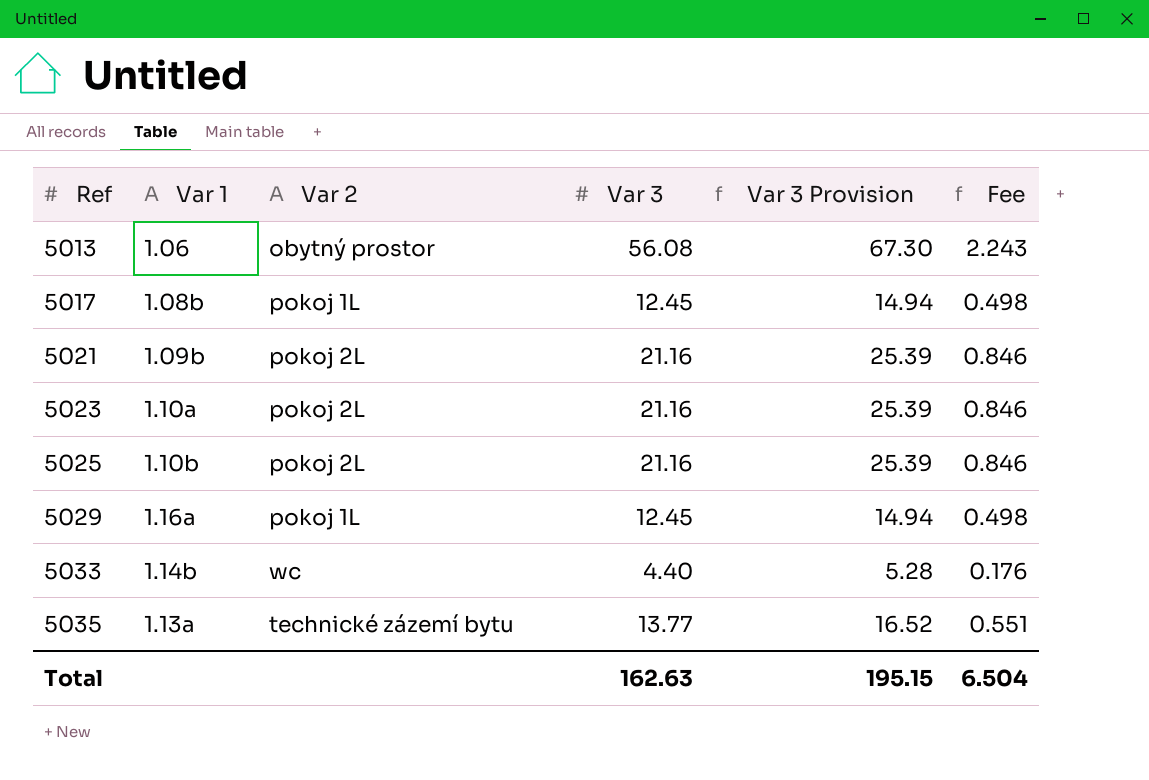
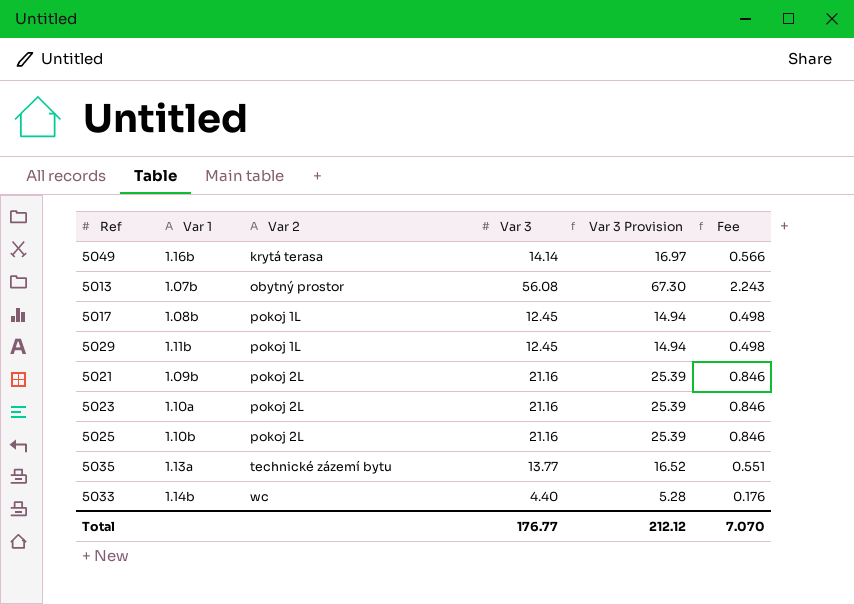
row order: Ref ascending -> Var 2 ascending
row 5049: none -> 1.16b | krytá terasa | 14.14 | 16.97 | 0.566
5013 | Var 1: 1.06 -> 1.07b
5029 | Var 1: 1.16a -> 1.11b
Total | Var 3: 162.63 -> 176.77
Total | Var 3 Provision: 195.15 -> 212.12
Total | Fee: 6.504 -> 7.070

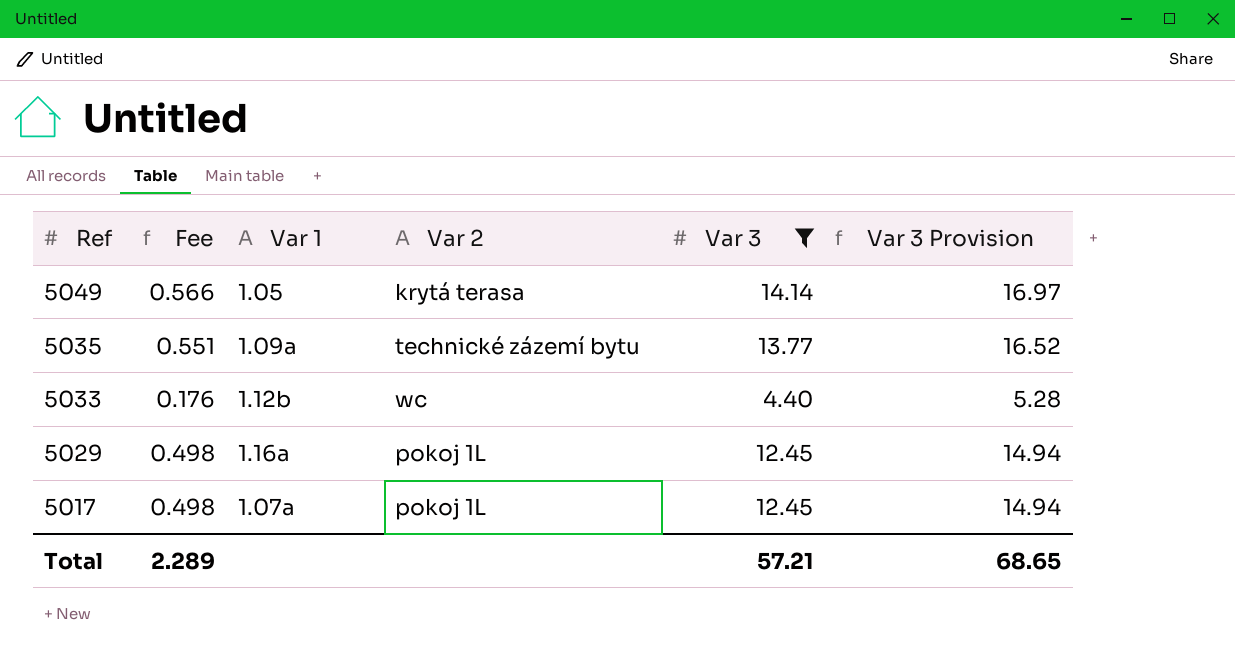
filter: none -> Var 3 <= 14.14
row order: Var 2 ascending -> Ref descending
column Fee | position: 6 -> 2
5049 | Var 1: 1.16b -> 1.05
5035 | Var 1: 1.13a -> 1.09a
5033 | Var 1: 1.14b -> 1.12b
5029 | Var 1: 1.11b -> 1.16a
5017 | Var 1: 1.08b -> 1.07a
Total | Fee: 7.070 -> 2.289
Total | Var 3: 176.77 -> 57.21
Total | Var 3 Provision: 212.12 -> 68.65

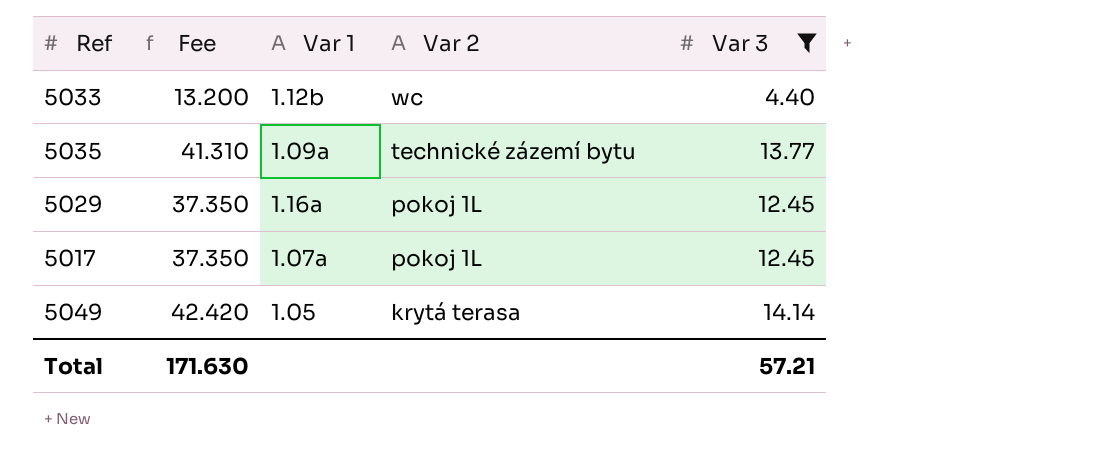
row order: Ref descending -> Var 2 descending
column Var 3 Provision | formula: [Var 3] * 1.2 -> none
column Fee | formula: [Var 3] * 0.04 -> [Var 3] * 3
Total | Fee: 2.289 -> 171.630

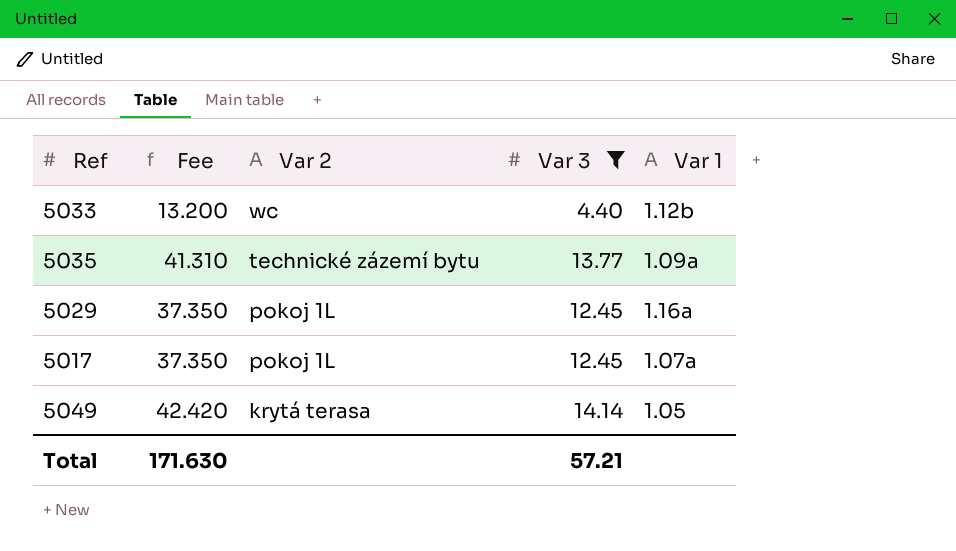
column Var 1 | position: 3 -> 5

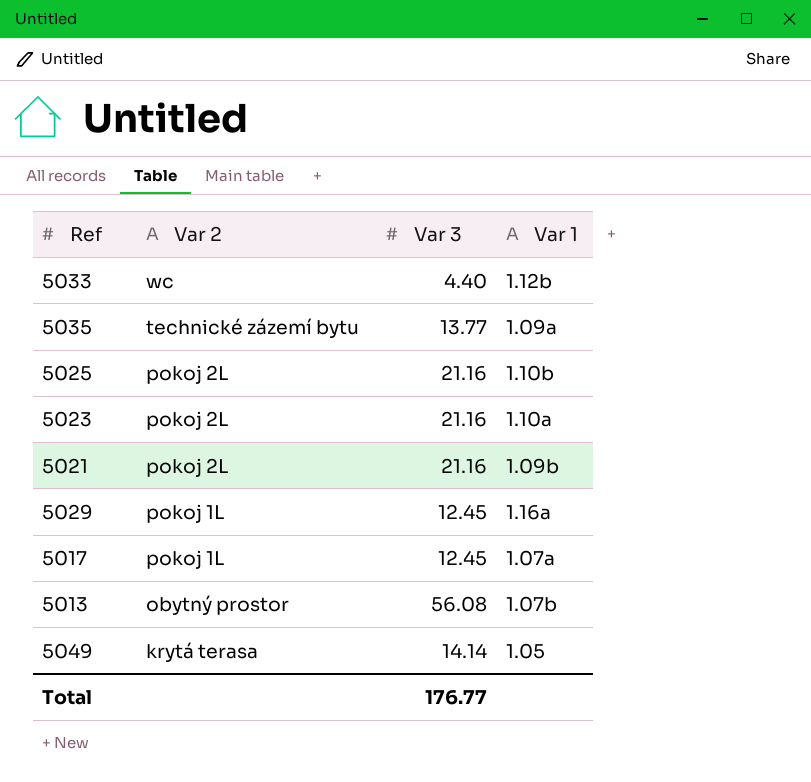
filter: Var 3 <= 14.14 -> none
column Fee | formula: [Var 3] * 3 -> none
Total | Var 3: 57.21 -> 176.77

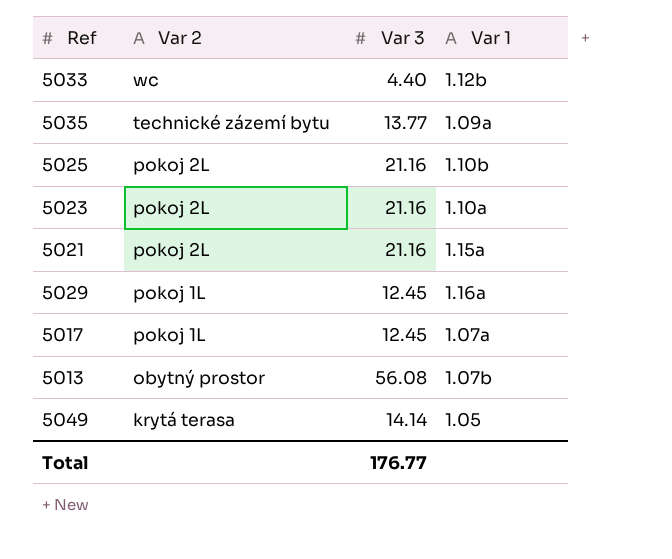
5021 | Var 1: 1.09b -> 1.15a

